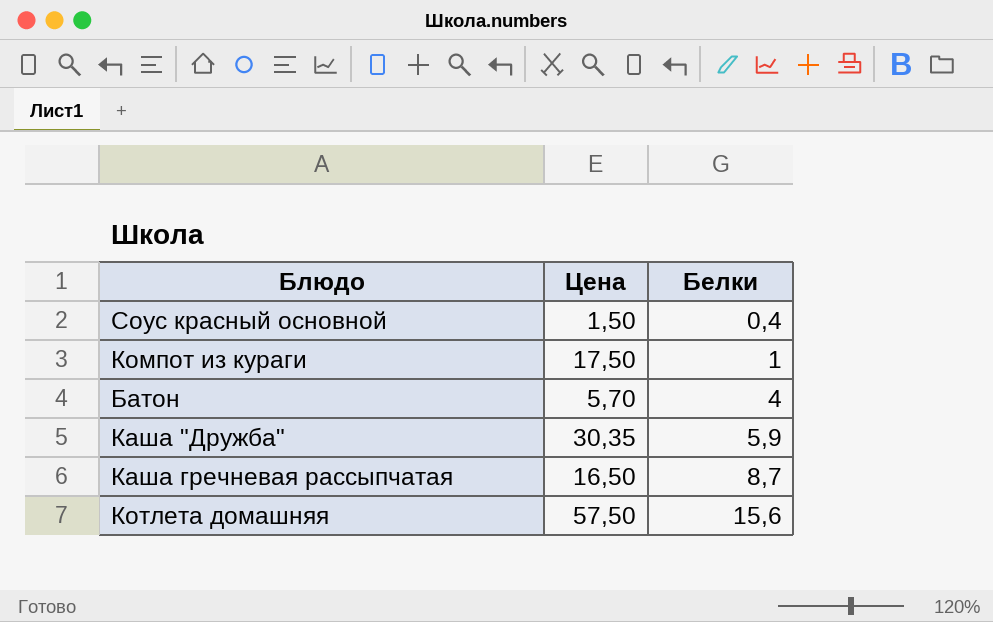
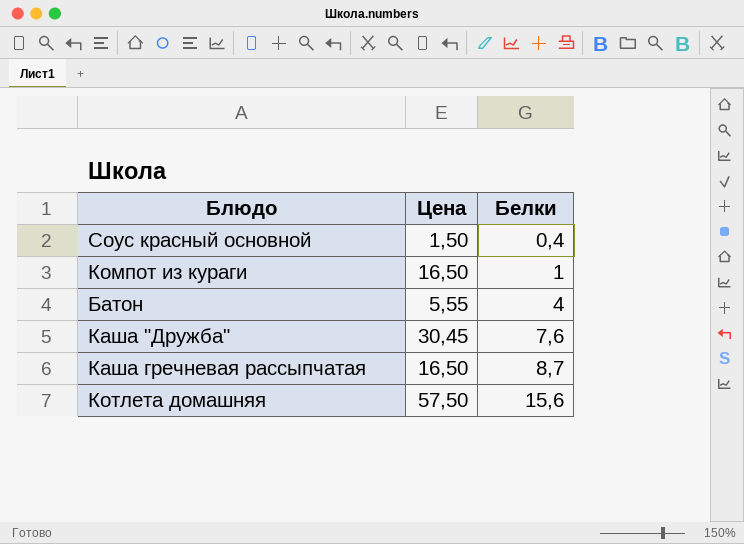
Компот из кураги | Цена: 17,50 -> 16,50
Батон | Цена: 5,70 -> 5,55
Каша "Дружба" | Цена: 30,35 -> 30,45
Каша "Дружба" | Белки: 5,9 -> 7,6

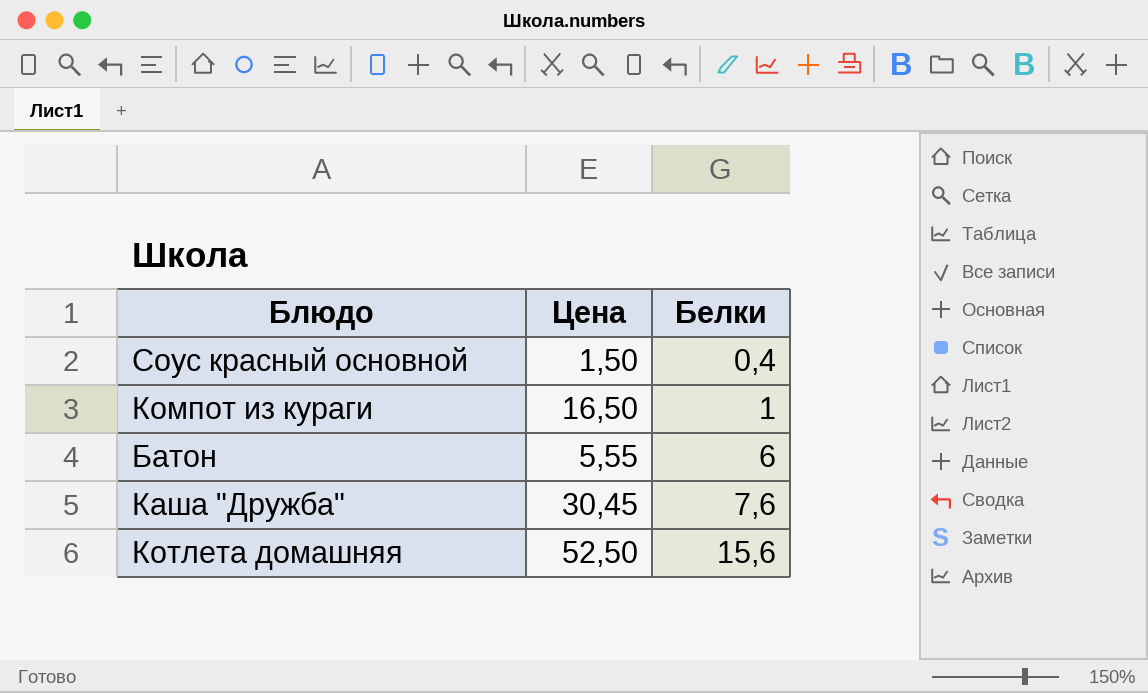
row Каша гречневая рассыпчатая: 16,50 | 8,7 -> none
Батон | Белки: 4 -> 6
Котлета домашняя | Цена: 57,50 -> 52,50

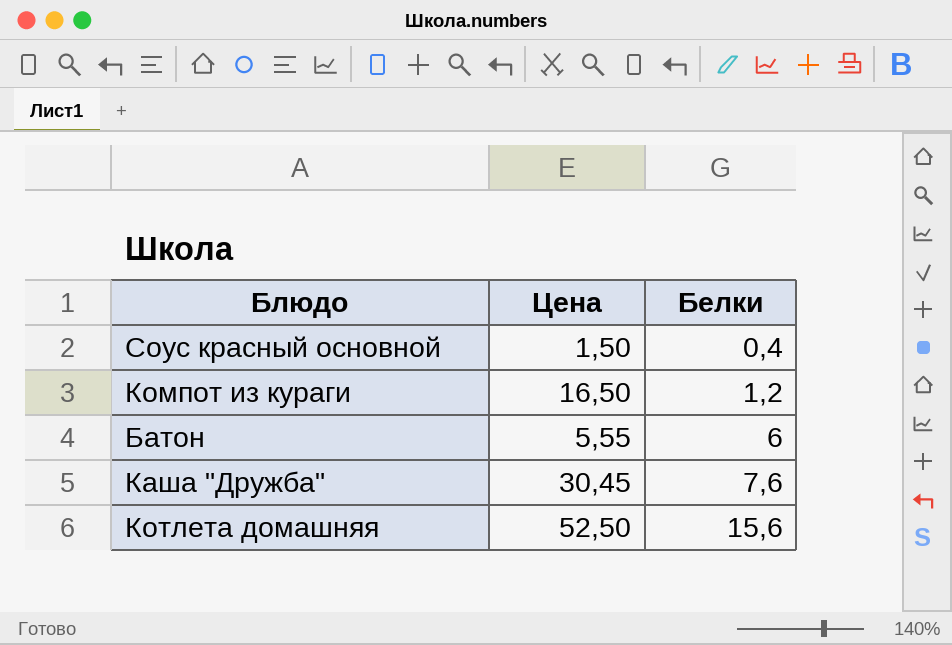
Компот из кураги | Белки: 1 -> 1,2

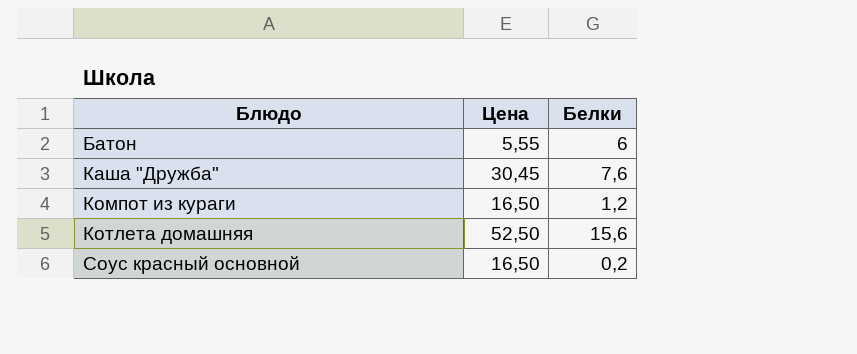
row order: Белки ascending -> Блюдо ascending
Соус красный основной | Цена: 1,50 -> 16,50
Соус красный основной | Белки: 0,4 -> 0,2

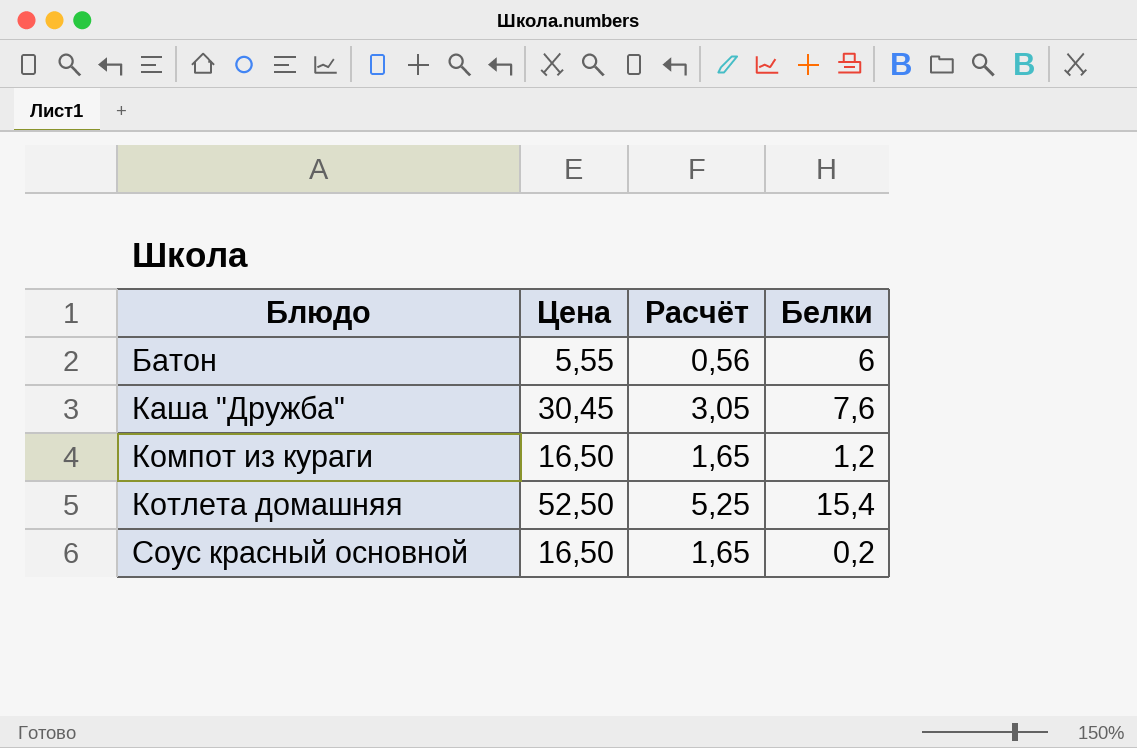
column Расчёт | formula: none -> [Цена] * 0,1
Котлета домашняя | Белки: 15,6 -> 15,4

